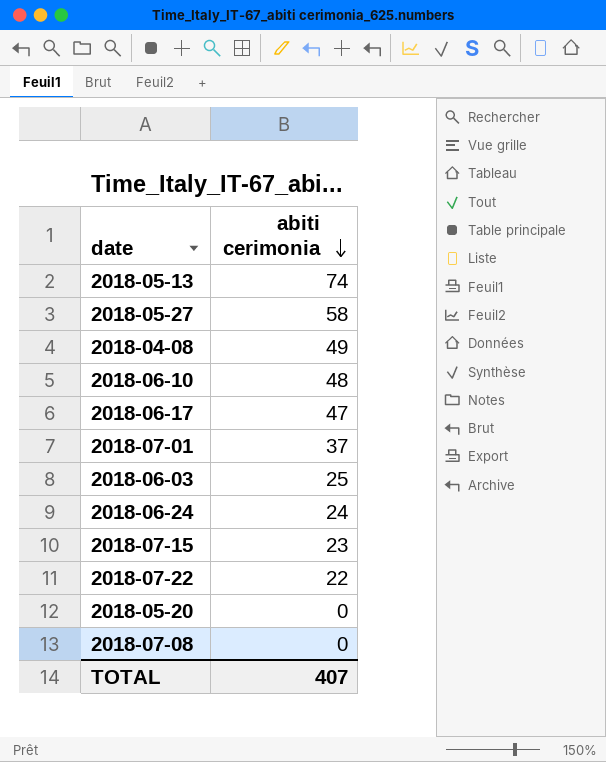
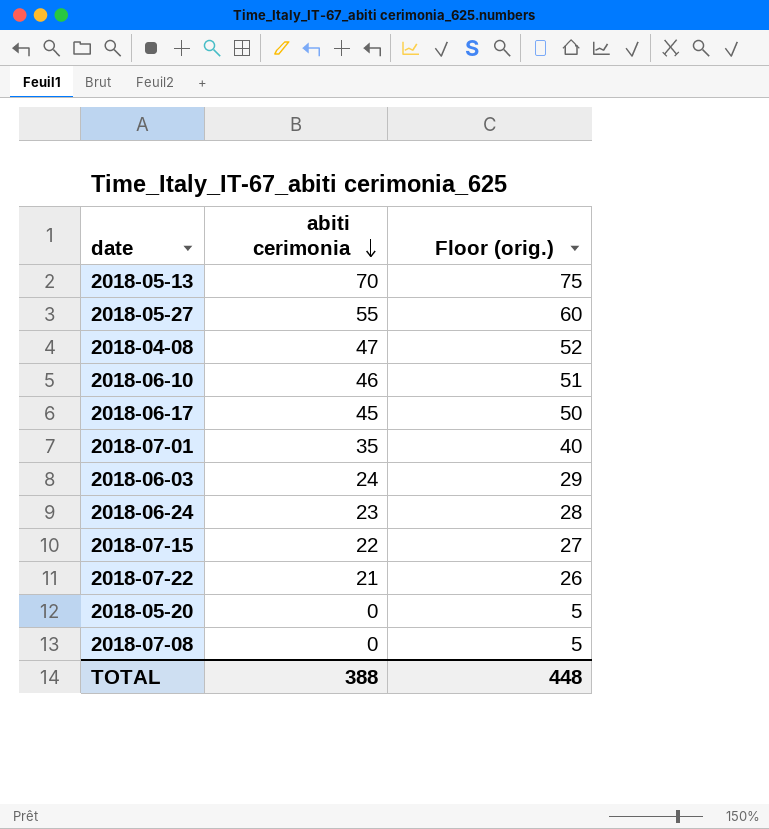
column Floor (orig.) | formula: none -> [abiti cerimonia] + 5
2018-05-13 | abiti cerimonia: 74 -> 70
2018-05-27 | abiti cerimonia: 58 -> 55
2018-04-08 | abiti cerimonia: 49 -> 47
2018-06-10 | abiti cerimonia: 48 -> 46
2018-06-17 | abiti cerimonia: 47 -> 45
2018-07-01 | abiti cerimonia: 37 -> 35
2018-06-03 | abiti cerimonia: 25 -> 24
2018-06-24 | abiti cerimonia: 24 -> 23
2018-07-15 | abiti cerimonia: 23 -> 22
2018-07-22 | abiti cerimonia: 22 -> 21
TOTAL | abiti cerimonia: 407 -> 388

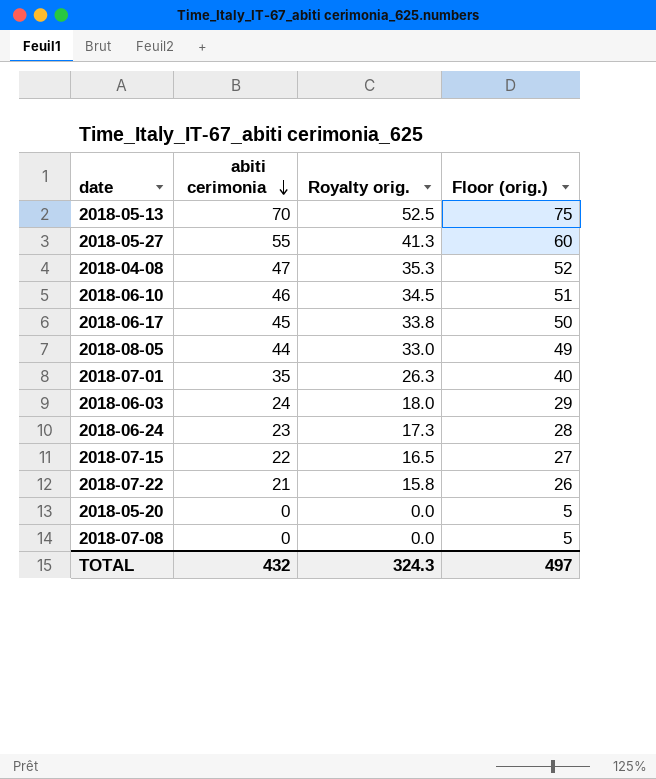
column Royalty orig. | formula: none -> [abiti cerimonia] * 0.75
row 2018-08-05: none -> 44 | 33.0 | 49
TOTAL | abiti cerimonia: 388 -> 432
TOTAL | Floor (orig.): 448 -> 497

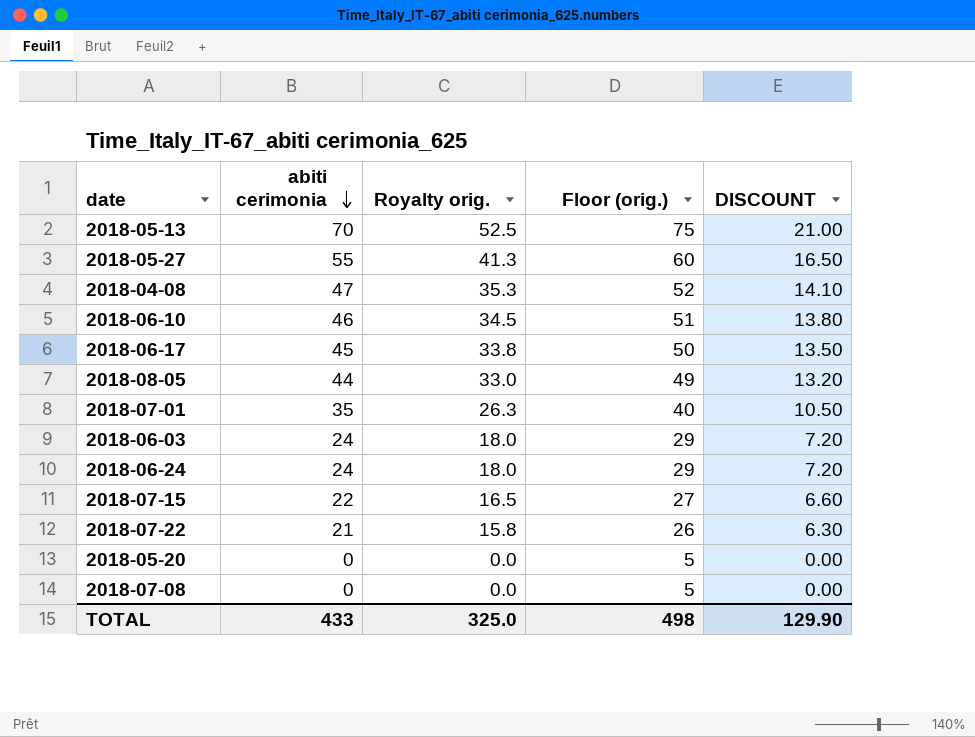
column DISCOUNT | formula: none -> [abiti cerimonia] * 0.3
2018-06-24 | abiti cerimonia: 23 -> 24
2018-06-24 | Royalty orig.: 17.3 -> 18.0
2018-06-24 | Floor (orig.): 28 -> 29
TOTAL | abiti cerimonia: 432 -> 433
TOTAL | Royalty orig.: 324.3 -> 325.0
TOTAL | Floor (orig.): 497 -> 498

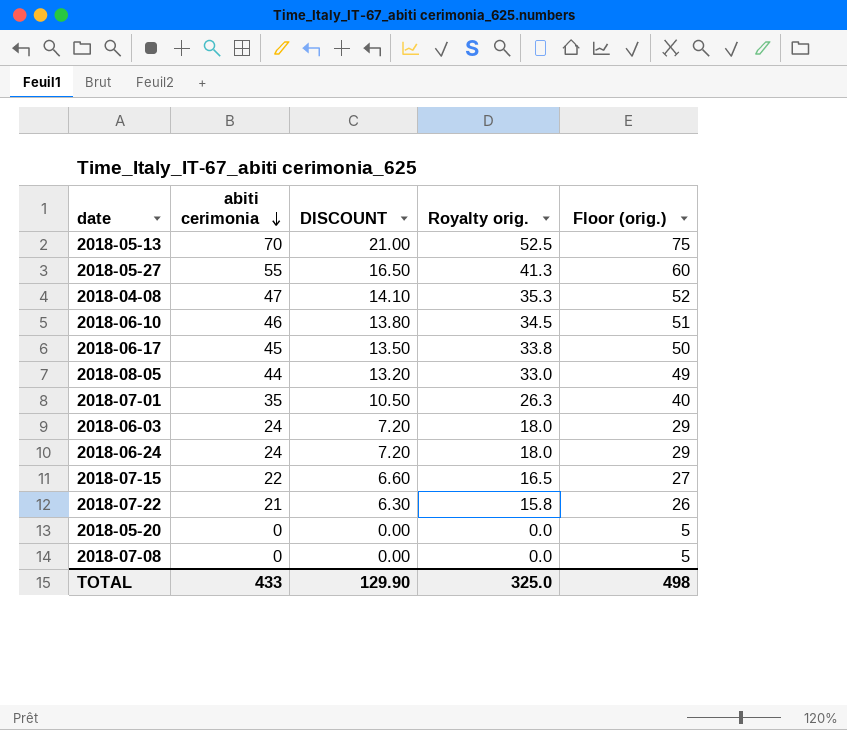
column DISCOUNT | position: 5 -> 3

